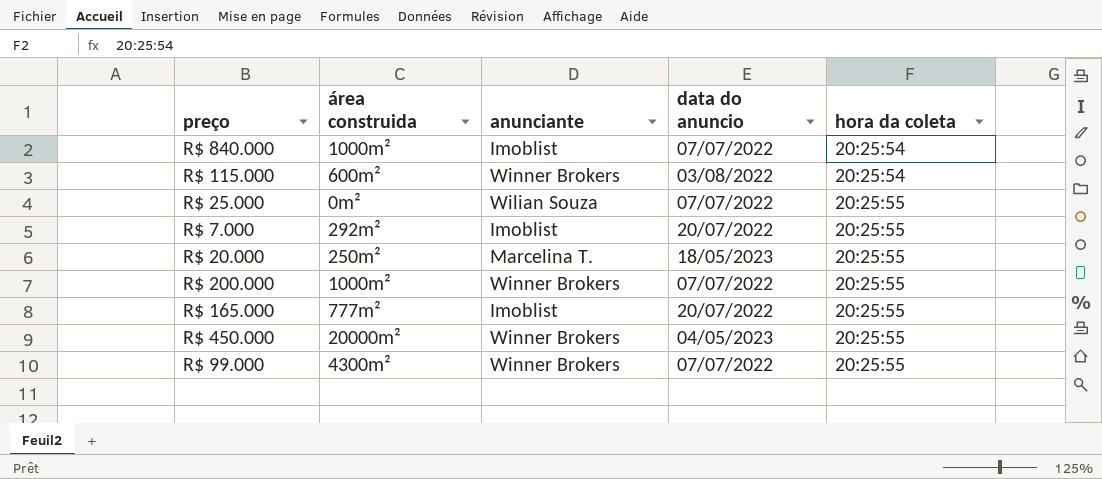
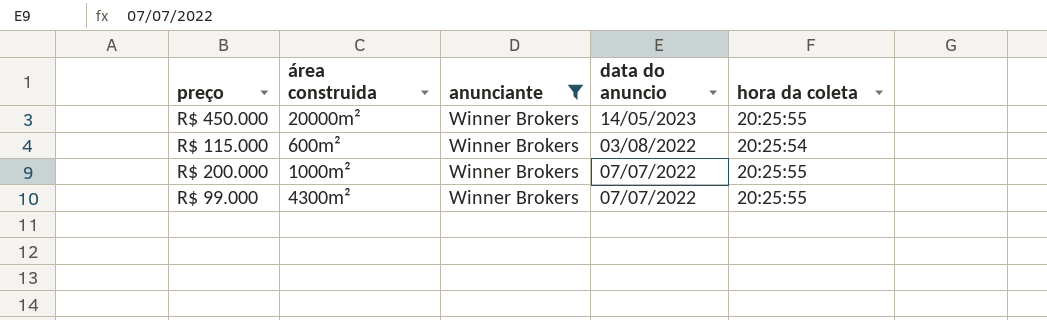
filter: none -> anunciante = Winner Brokers
row order: hora da coleta ascending -> data do anuncio descending
R$ 450.000 | data do anuncio: 04/05/2023 -> 14/05/2023

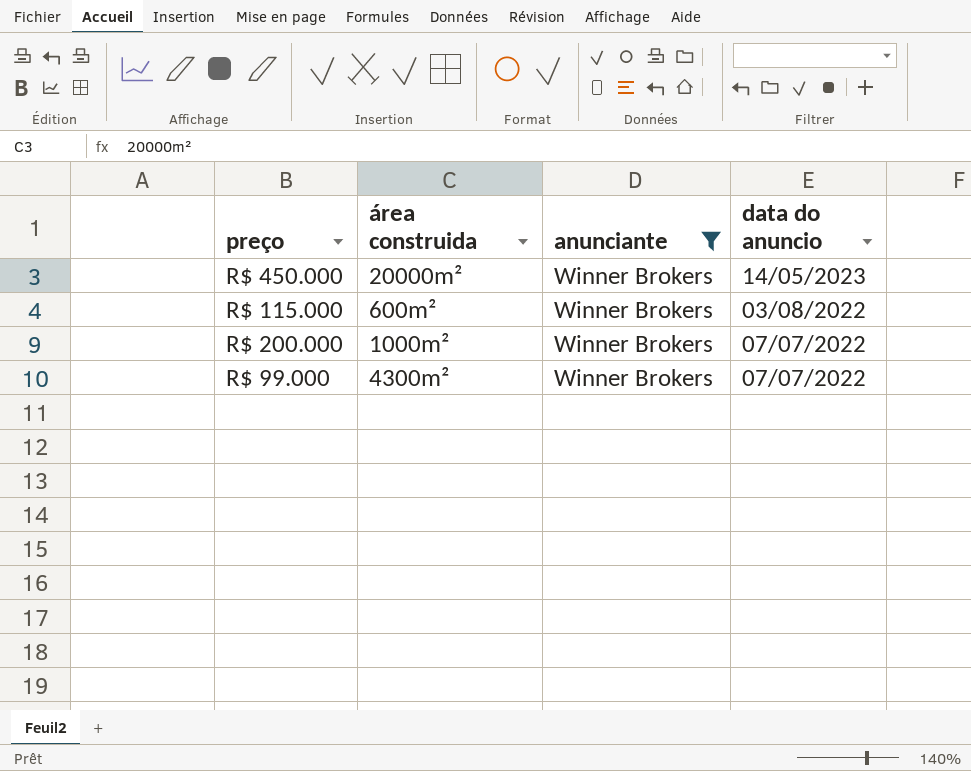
column hora da coleta | position: 5 -> none

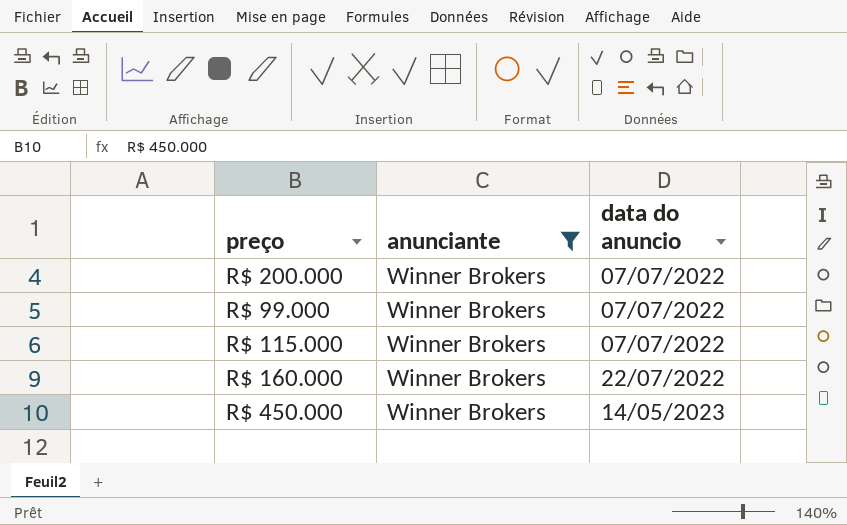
row order: data do anuncio descending -> data do anuncio ascending
column área construida | position: 2 -> none
R$ 115.000 | data do anuncio: 03/08/2022 -> 07/07/2022
row R$ 160.000: none -> Winner Brokers | 22/07/2022

